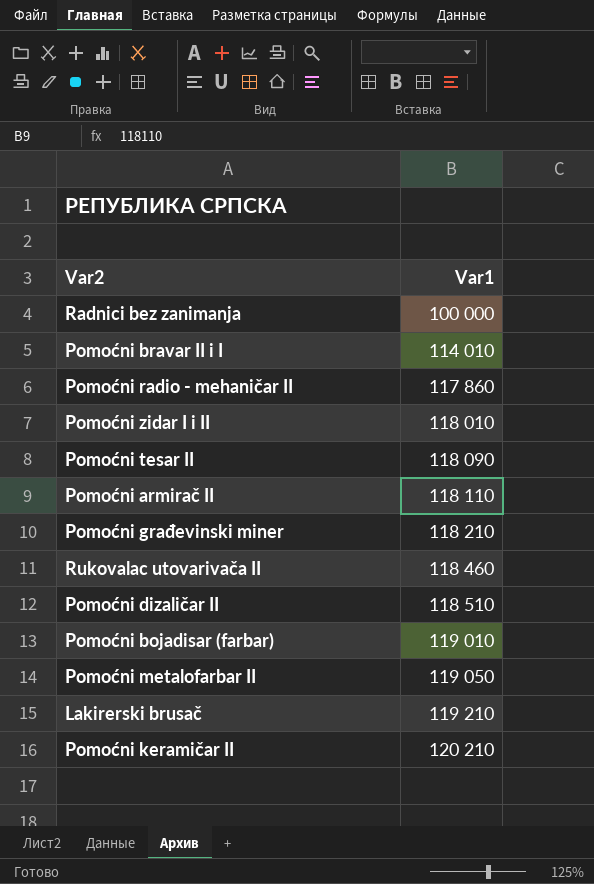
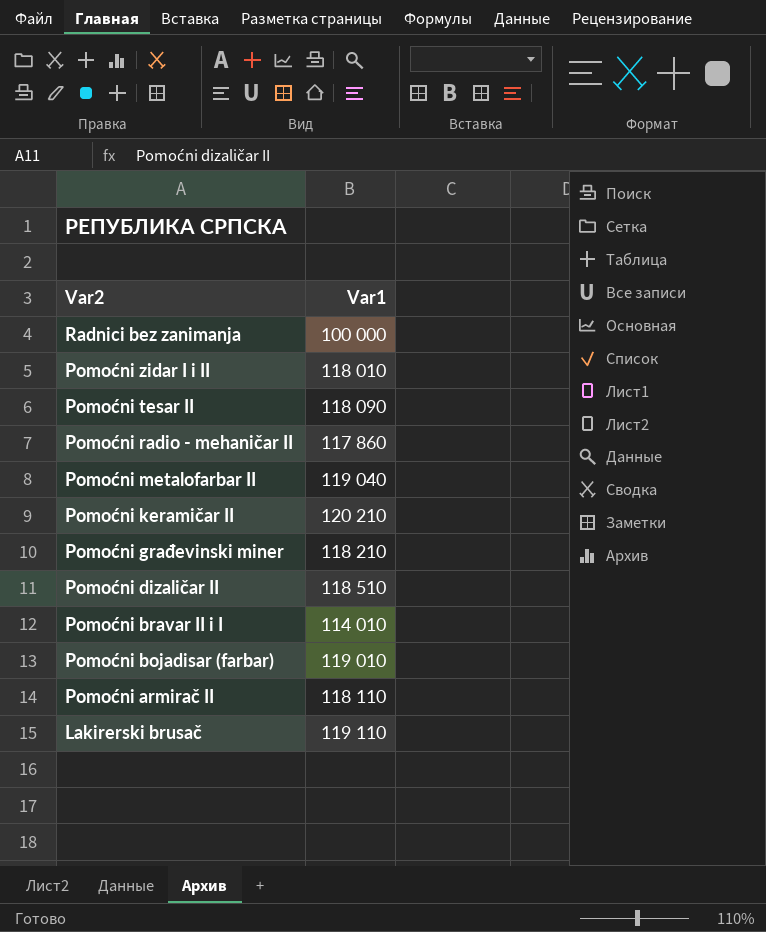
row order: Var1 ascending -> Var2 descending
row Rukovalac utovarivača II: 118 460 -> none
Pomoćni metalofarbar II | Var1: 119 050 -> 119 040
Lakirerski brusač | Var1: 119 210 -> 119 110

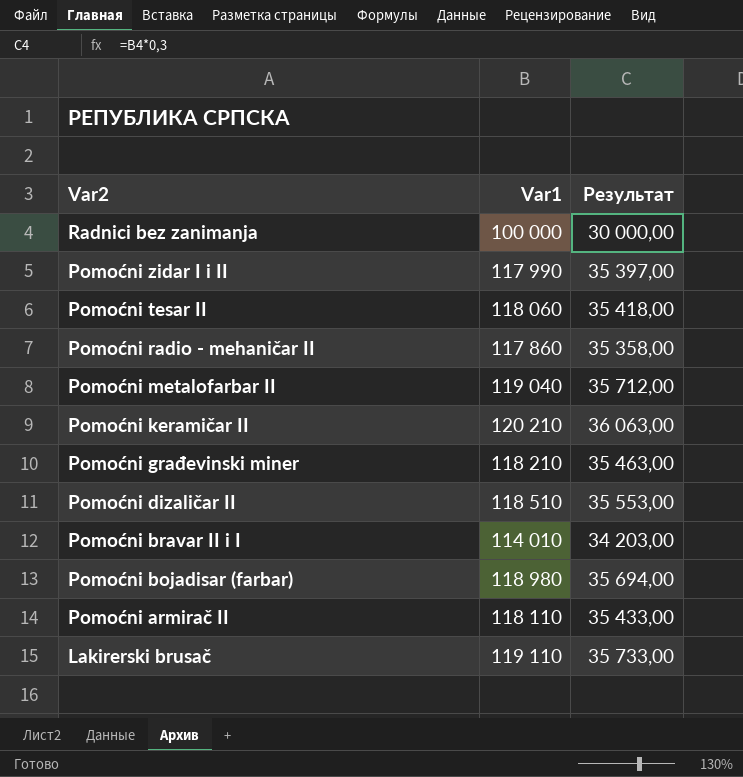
column Результат | formula: none -> [Var1] * 0,3
Pomoćni zidar I i II | Var1: 118 010 -> 117 990
Pomoćni tesar II | Var1: 118 090 -> 118 060
Pomoćni bojadisar (farbar) | Var1: 119 010 -> 118 980

